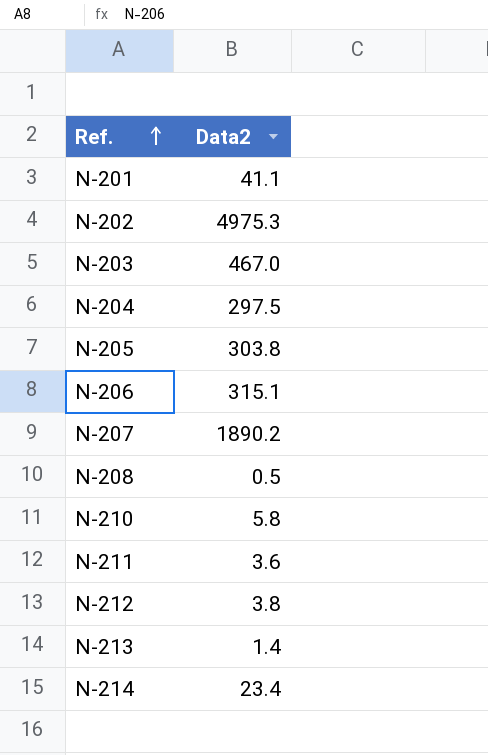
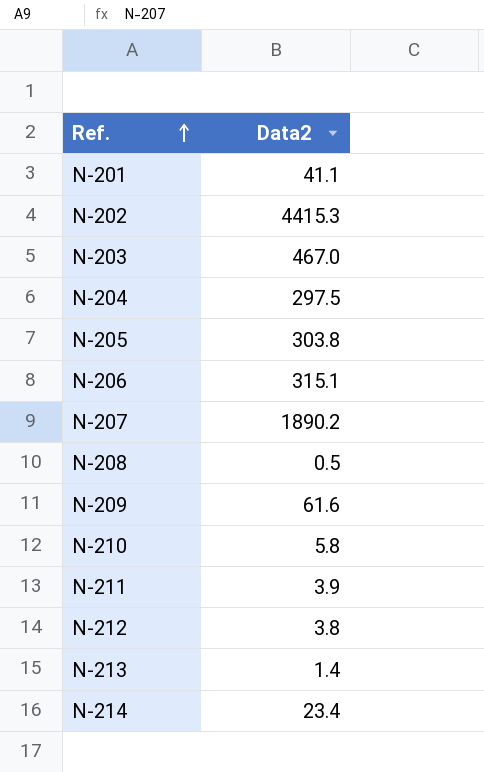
N-202 | Data2: 4975.3 -> 4415.3
row N-209: none -> 61.6
N-211 | Data2: 3.6 -> 3.9

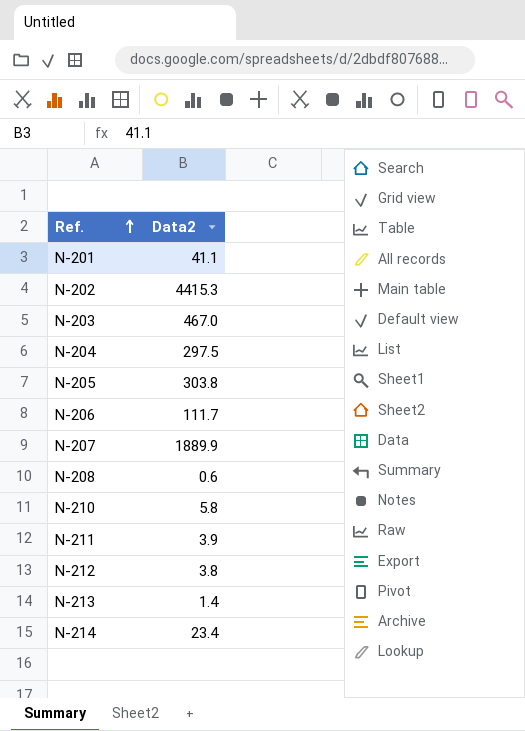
row N-209: 61.6 -> none
N-206 | Data2: 315.1 -> 111.7
N-207 | Data2: 1890.2 -> 1889.9
N-208 | Data2: 0.5 -> 0.6

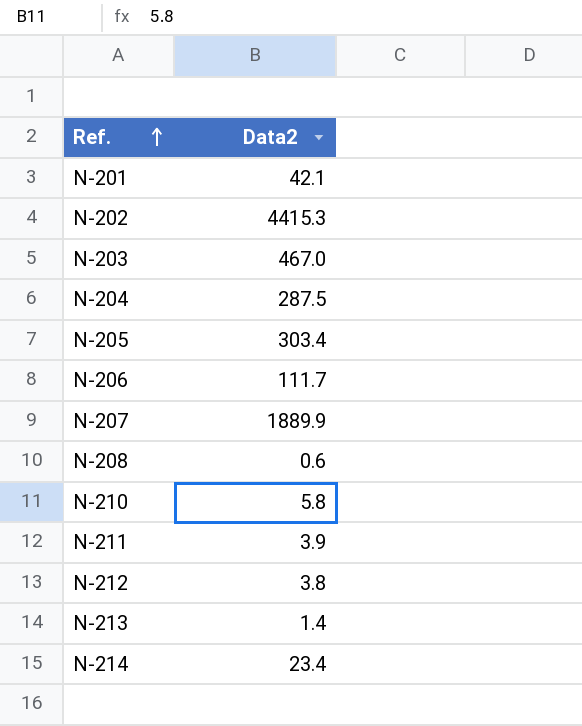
N-201 | Data2: 41.1 -> 42.1
N-204 | Data2: 297.5 -> 287.5
N-205 | Data2: 303.8 -> 303.4

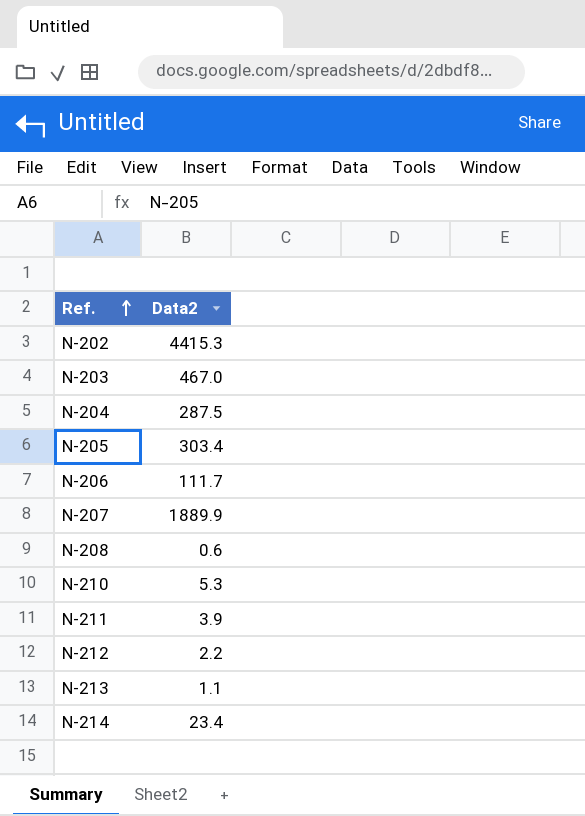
row N-201: 42.1 -> none
N-210 | Data2: 5.8 -> 5.3
N-212 | Data2: 3.8 -> 2.2
N-213 | Data2: 1.4 -> 1.1

